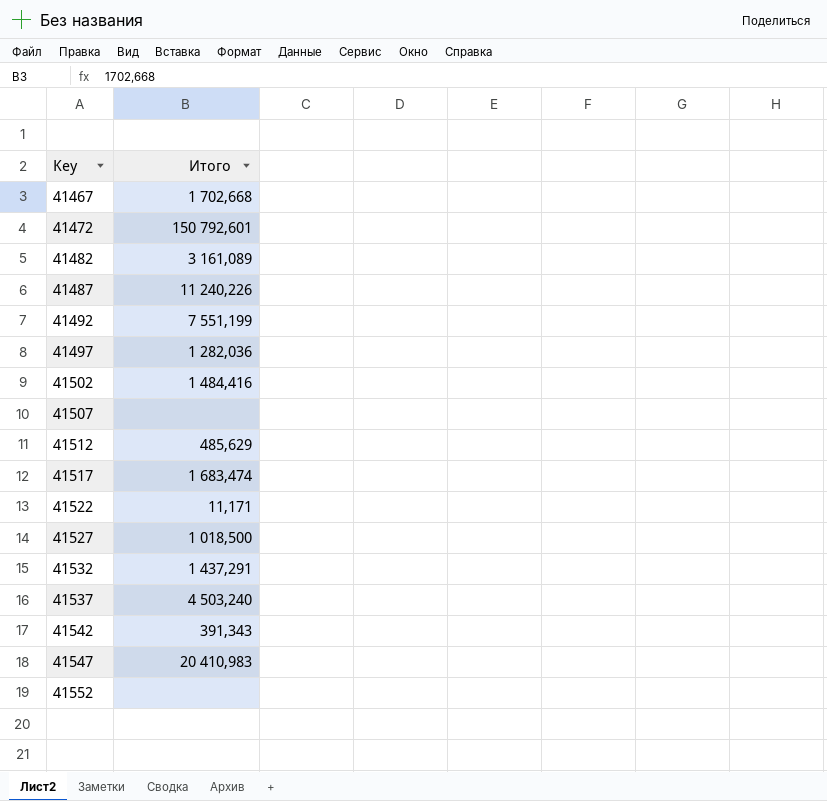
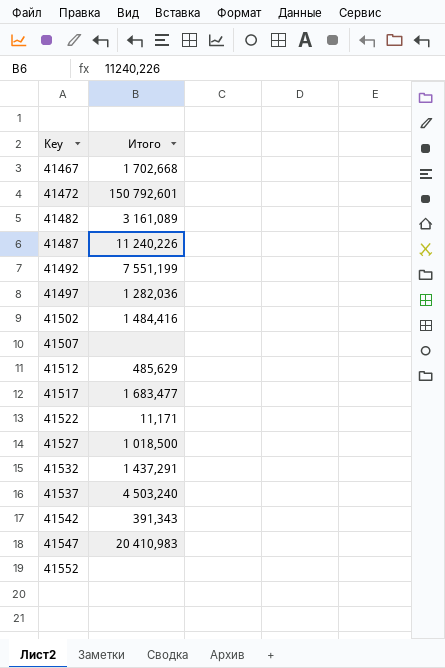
41517 | Итого: 1 683,474 -> 1 683,477

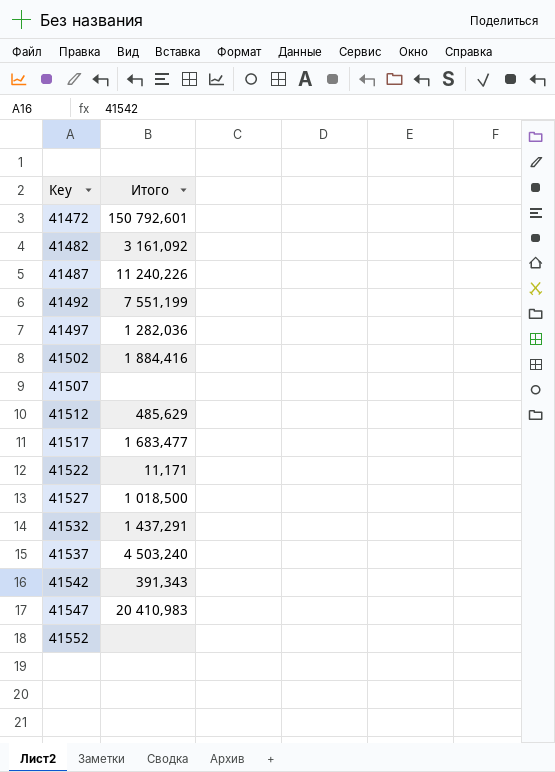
row 41467: 1 702,668 -> none
41482 | Итого: 3 161,089 -> 3 161,092
41502 | Итого: 1 484,416 -> 1 884,416

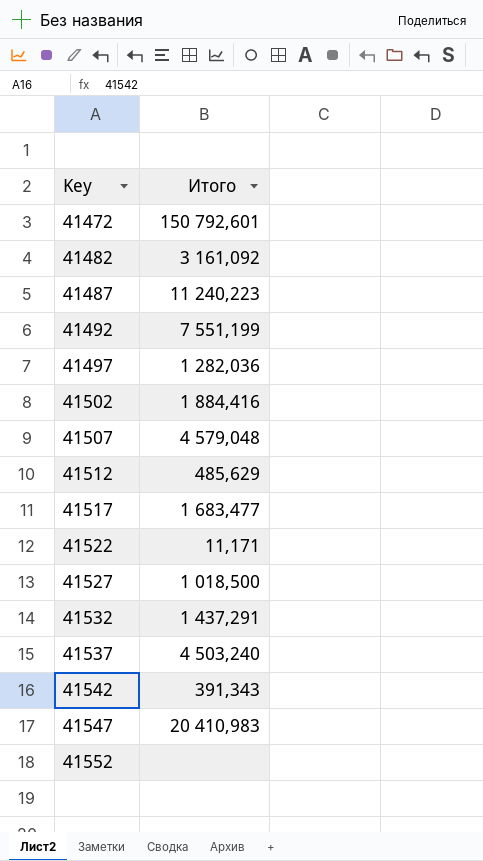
41487 | Итого: 11 240,226 -> 11 240,223
41507 | Итого: none -> 4 579,048

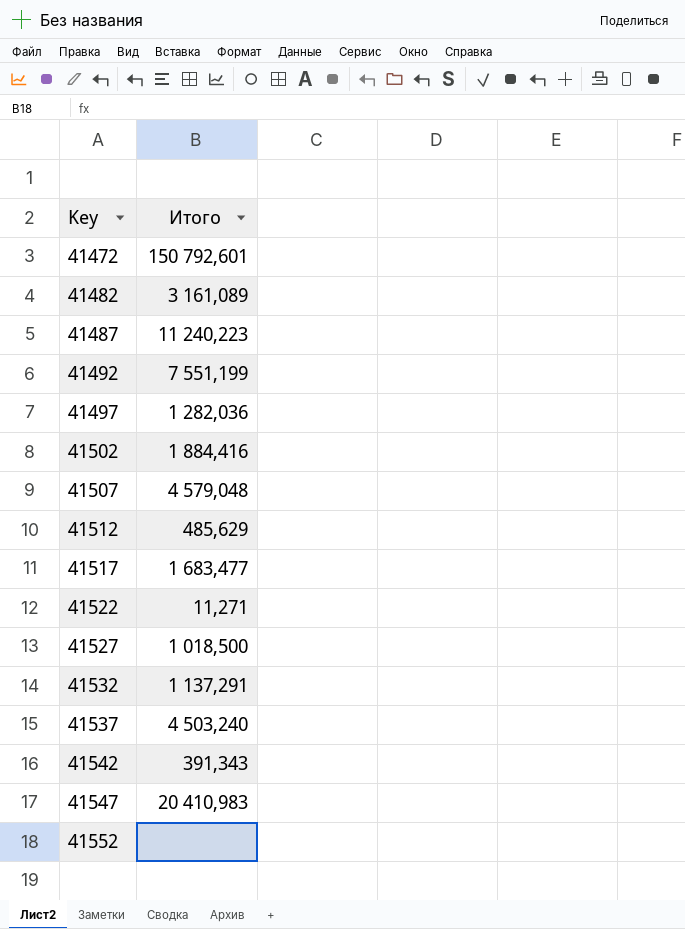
41482 | Итого: 3 161,092 -> 3 161,089
41522 | Итого: 11,171 -> 11,271
41532 | Итого: 1 437,291 -> 1 137,291

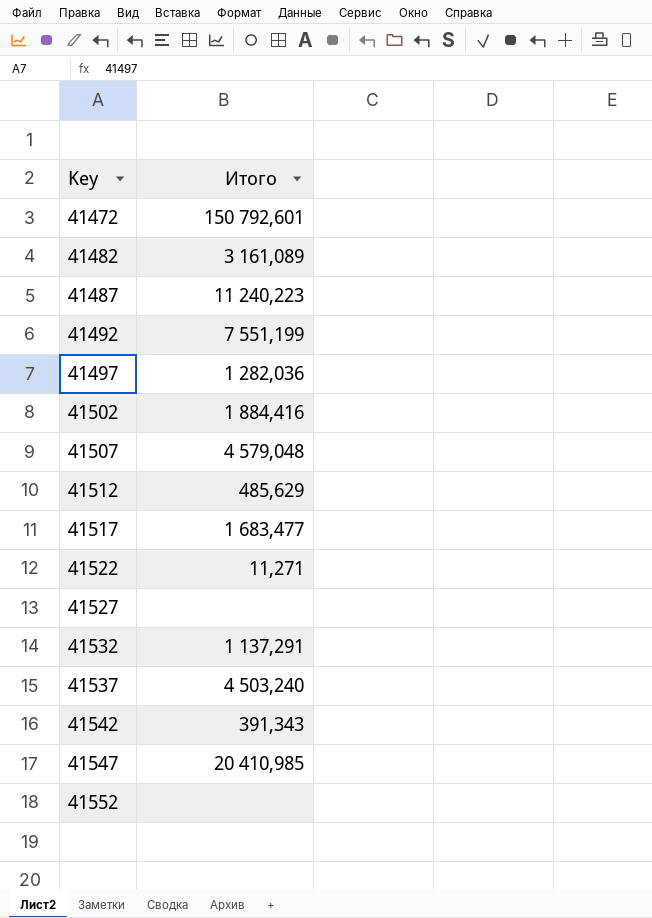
41527 | Итого: 1 018,500 -> none
41547 | Итого: 20 410,983 -> 20 410,985

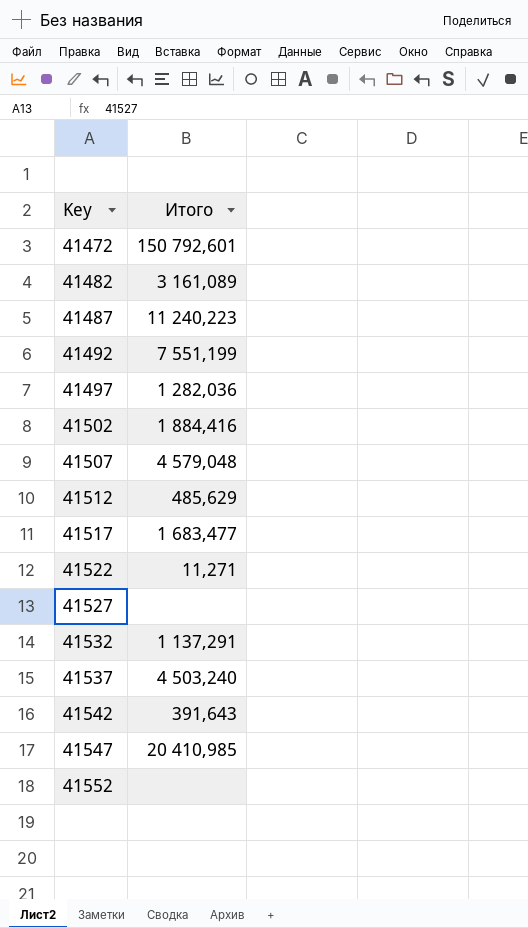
41542 | Итого: 391,343 -> 391,643

